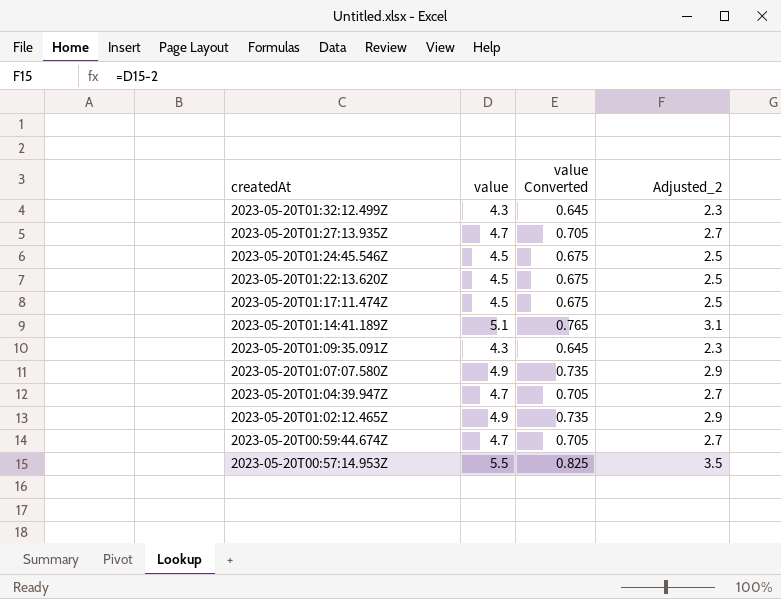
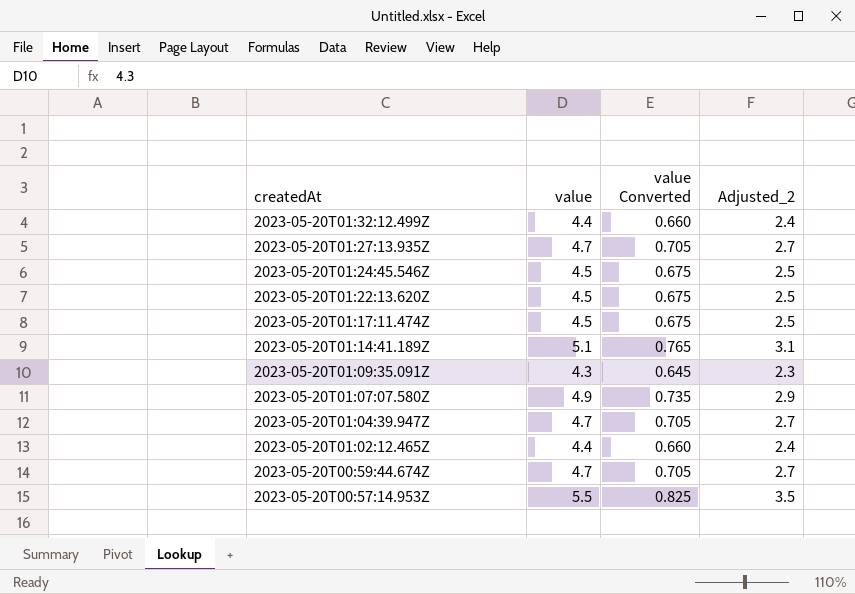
2023-05-20T01:32:12.499Z | value: 4.3 -> 4.4
2023-05-20T01:32:12.499Z | value Converted: 0.645 -> 0.660
2023-05-20T01:32:12.499Z | Adjusted_2: 2.3 -> 2.4
2023-05-20T01:02:12.465Z | value: 4.9 -> 4.4
2023-05-20T01:02:12.465Z | value Converted: 0.735 -> 0.660
2023-05-20T01:02:12.465Z | Adjusted_2: 2.9 -> 2.4

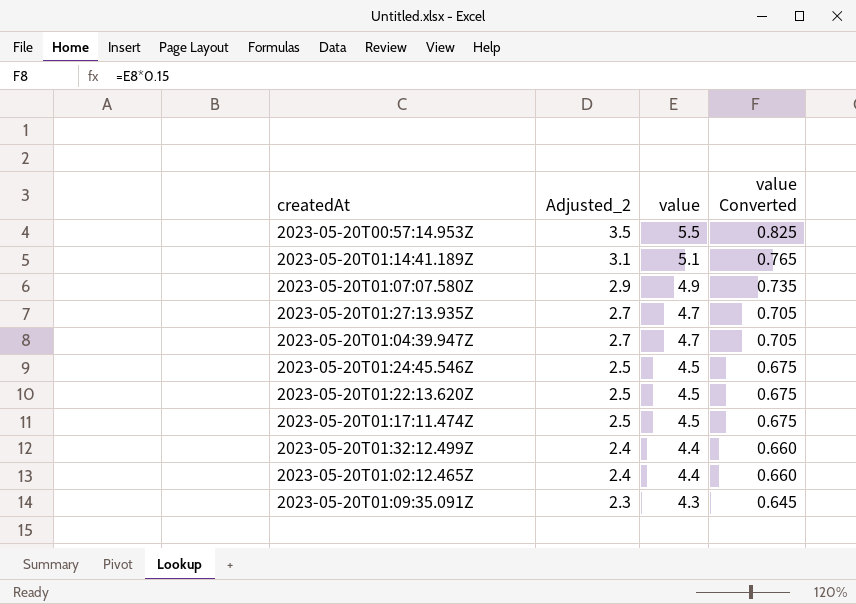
row order: createdAt descending -> Adjusted_2 descending
column Adjusted_2 | position: 4 -> 2
row 2023-05-20T00:59:44.674Z: 4.7 | 0.705 | 2.7 -> none

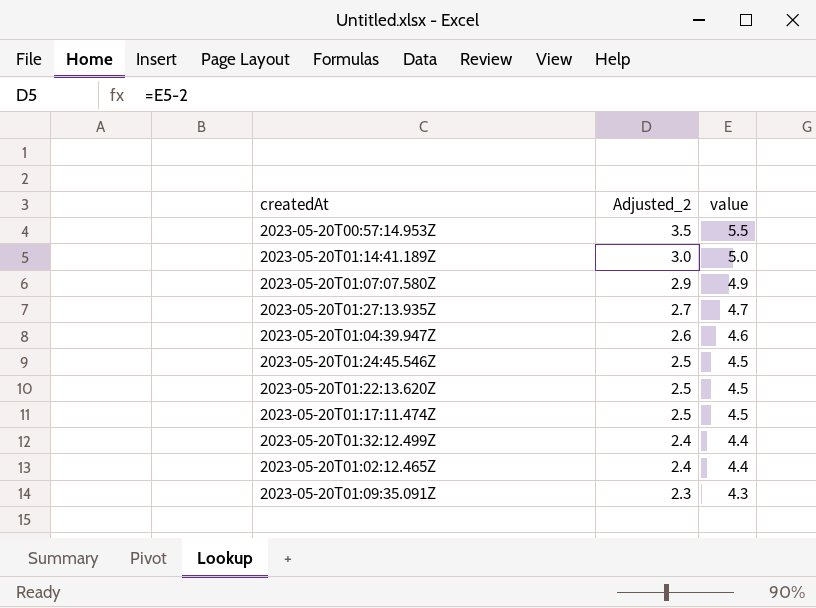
column value Converted | formula: [value] * 0.15 -> none
2023-05-20T01:14:41.189Z | Adjusted_2: 3.1 -> 3.0
2023-05-20T01:14:41.189Z | value: 5.1 -> 5.0
2023-05-20T01:04:39.947Z | Adjusted_2: 2.7 -> 2.6
2023-05-20T01:04:39.947Z | value: 4.7 -> 4.6

